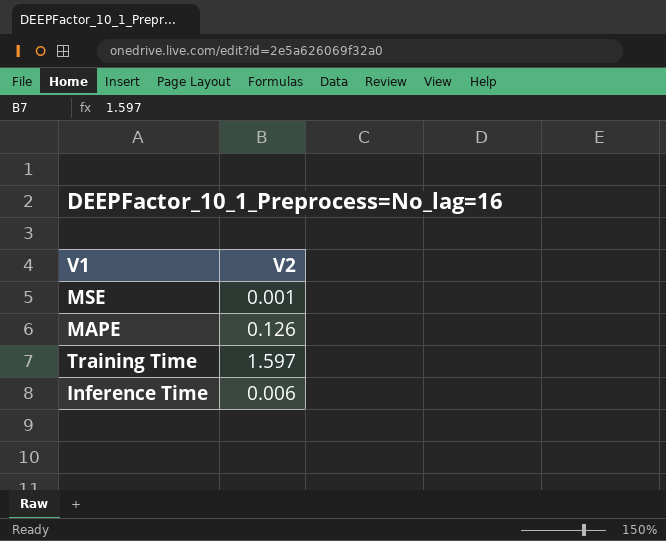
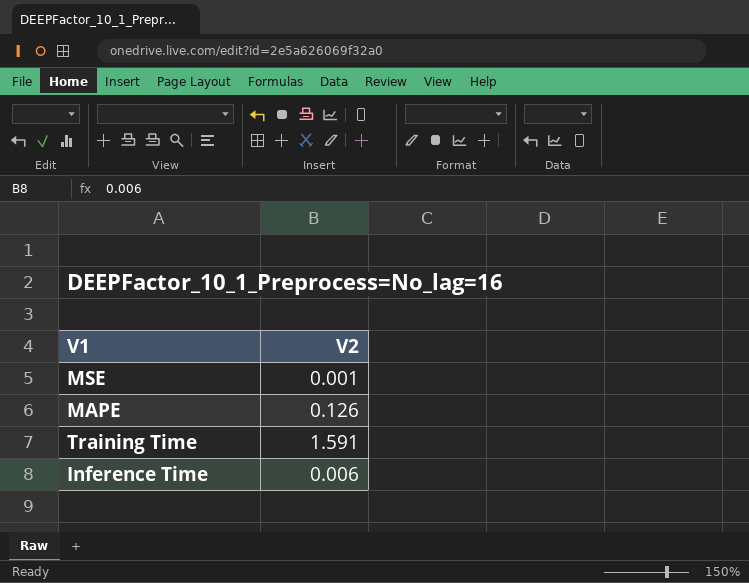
Training Time | V2: 1.597 -> 1.591

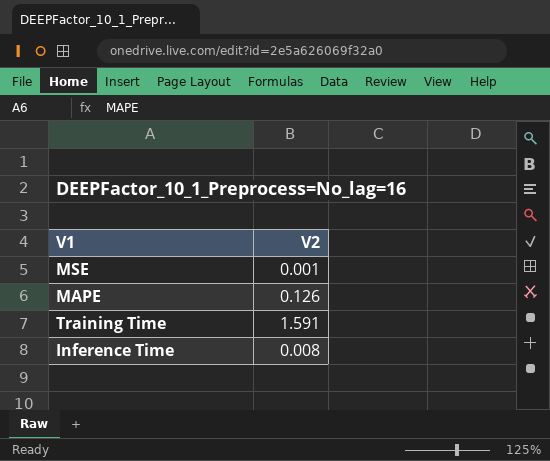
Inference Time | V2: 0.006 -> 0.008

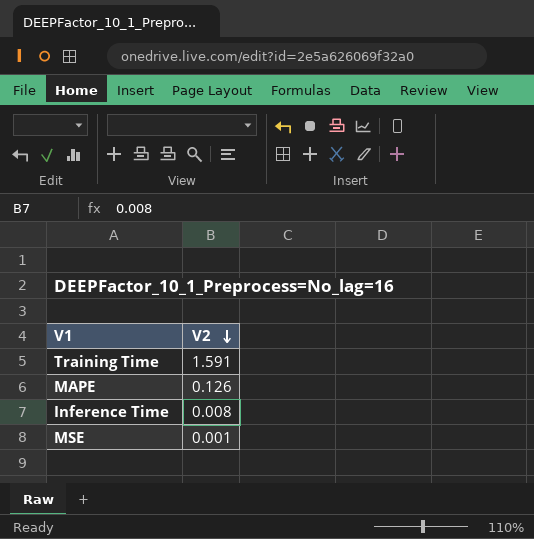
row order: none -> V2 descending

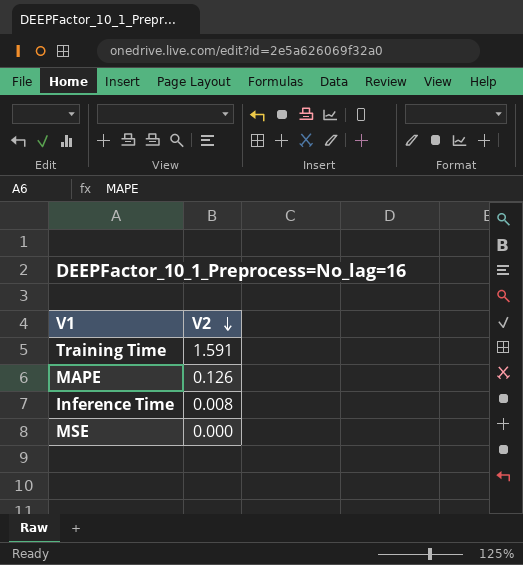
MSE | V2: 0.001 -> 0.000

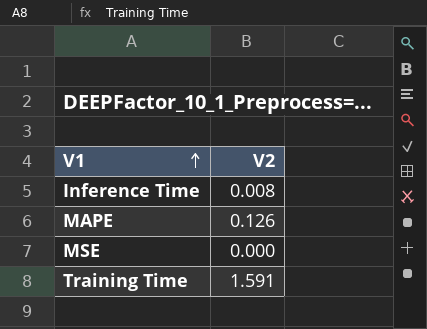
row order: V2 descending -> V1 ascending

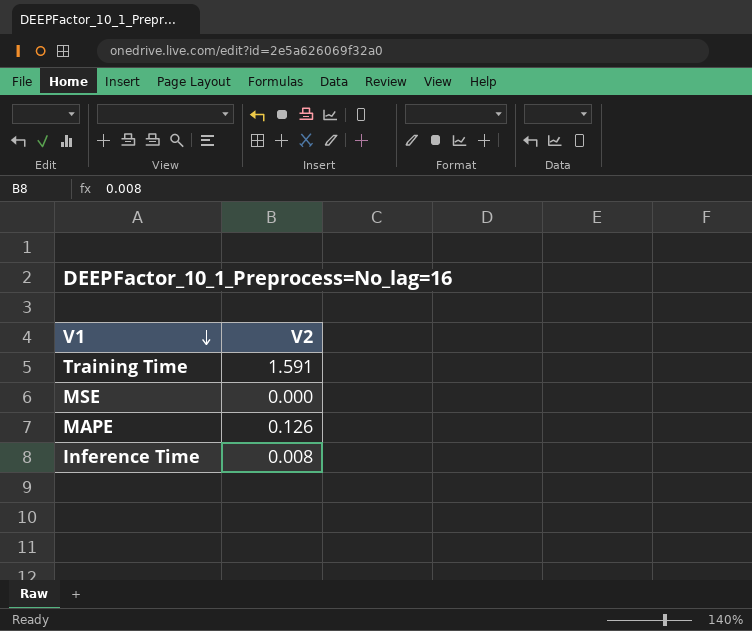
row order: V1 ascending -> V1 descending

